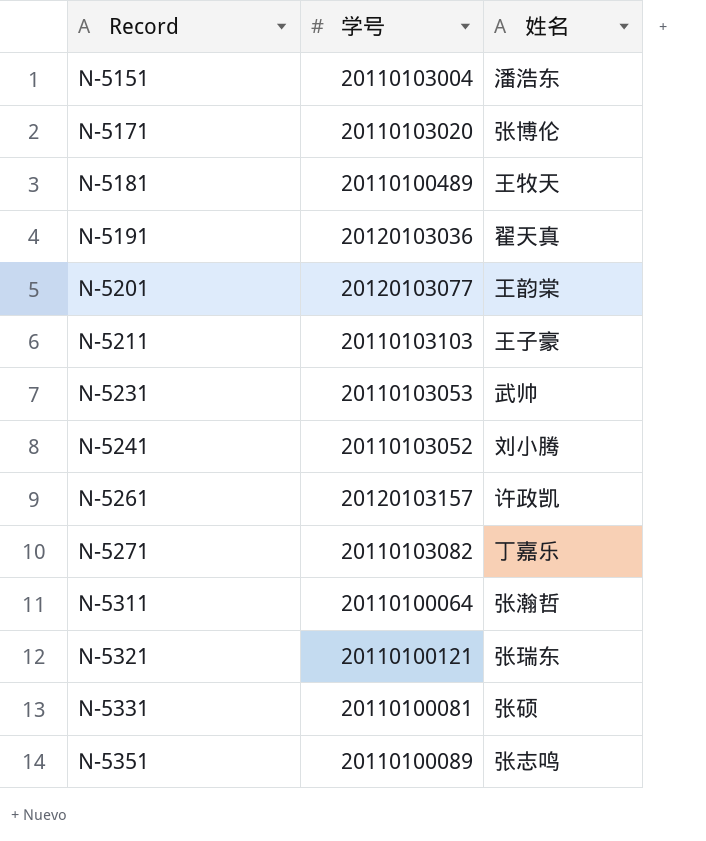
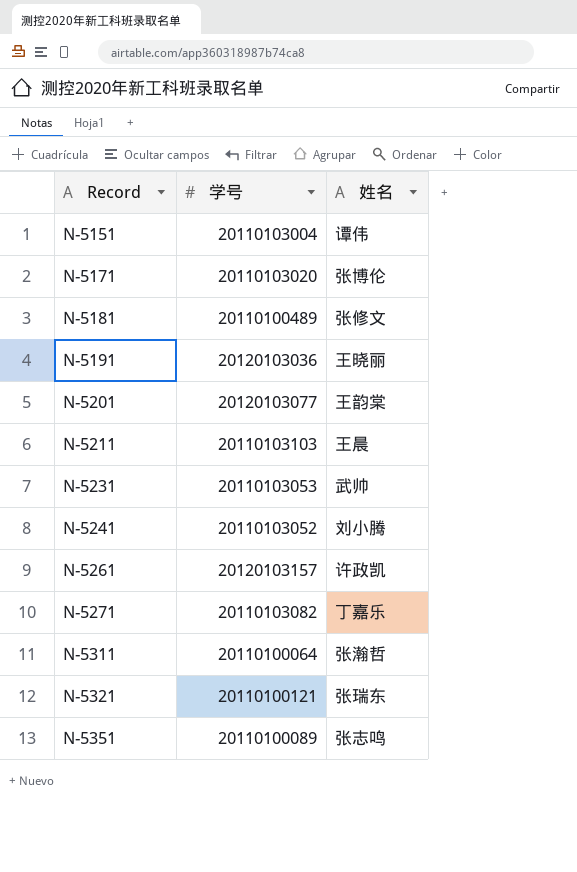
row N-5331: 20110100081 | 张硕 -> none
N-5151 | 姓名: 潘浩东 -> 谭伟
N-5181 | 姓名: 王牧天 -> 张修文
N-5191 | 姓名: 翟天真 -> 王晓丽
N-5211 | 姓名: 王子豪 -> 王晨

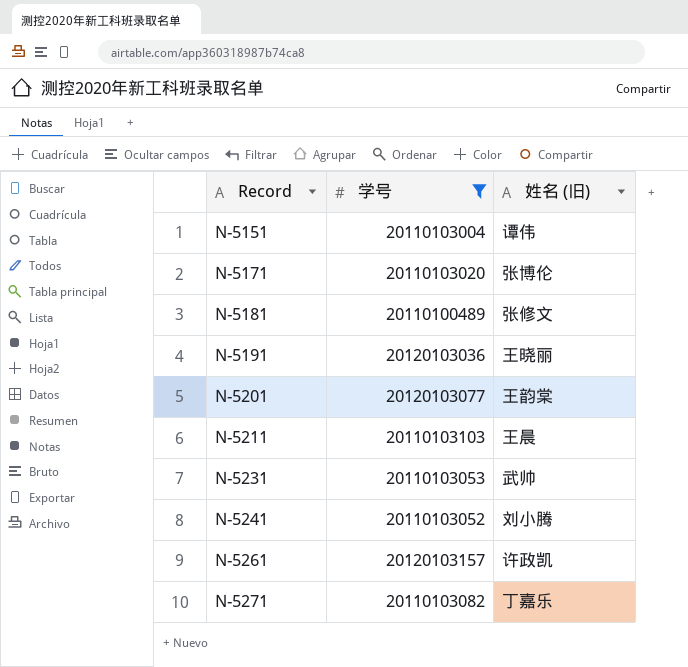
filter: none -> 学号 >= 20110100489
column name: 姓名 -> 姓名 (旧)

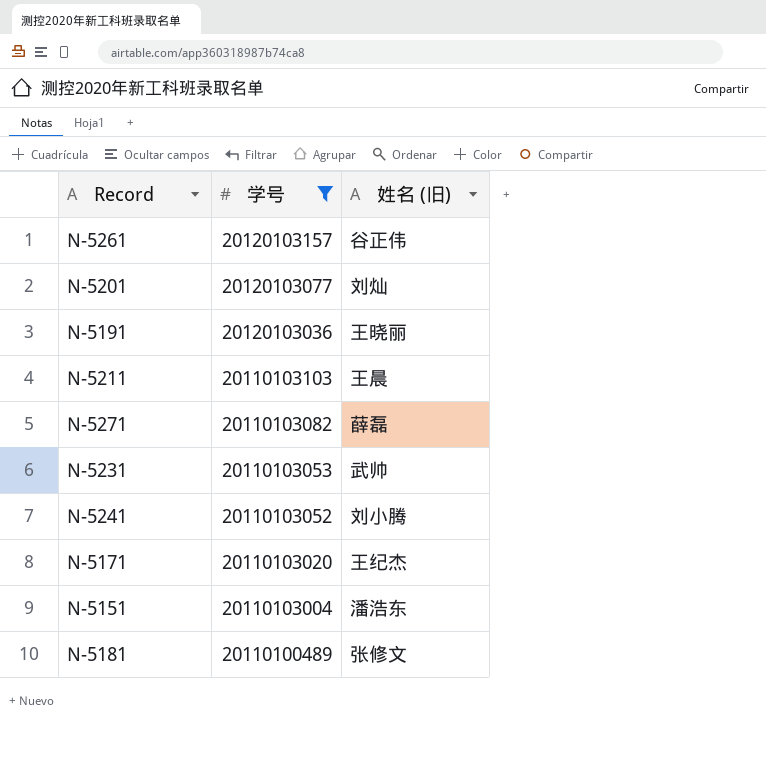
row order: Record ascending -> 学号 descending
N-5261 | 姓名 (旧): 许政凯 -> 谷正伟
N-5201 | 姓名 (旧): 王韵棠 -> 刘灿
N-5271 | 姓名 (旧): 丁嘉乐 -> 薛磊
N-5171 | 姓名 (旧): 张博伦 -> 王纪杰
N-5151 | 姓名 (旧): 谭伟 -> 潘浩东

